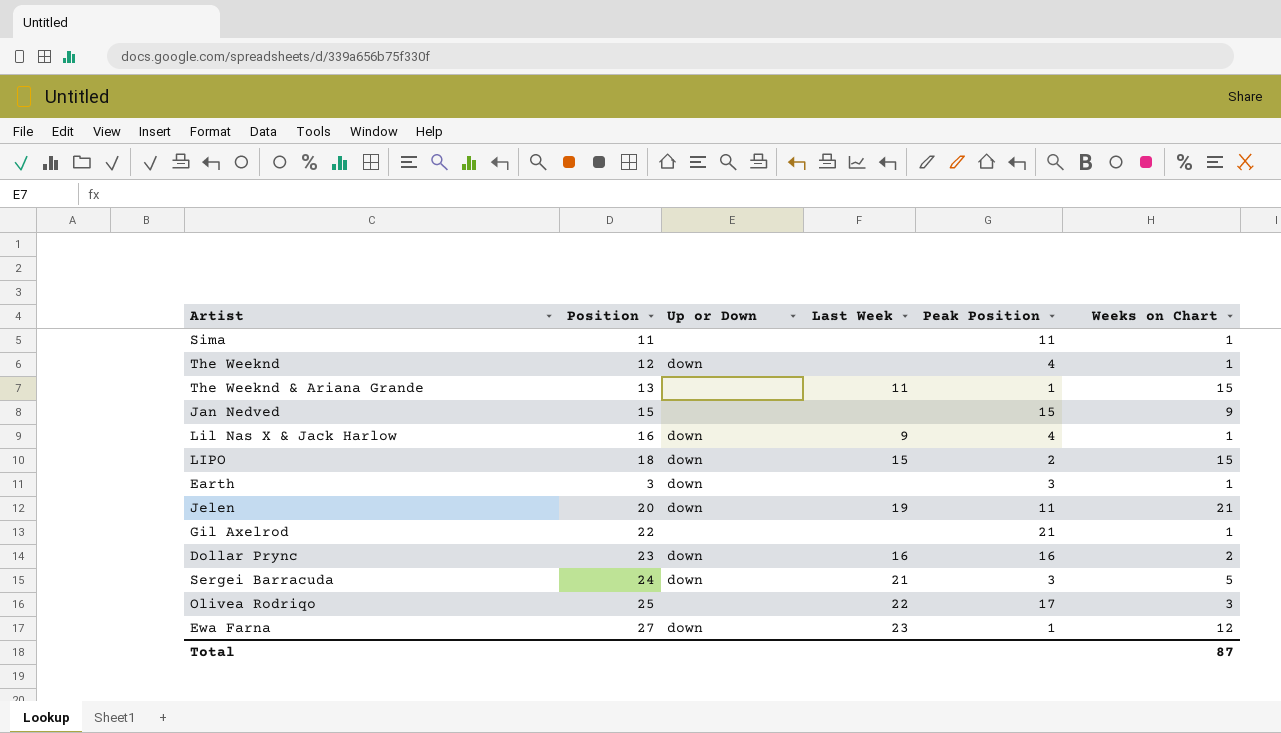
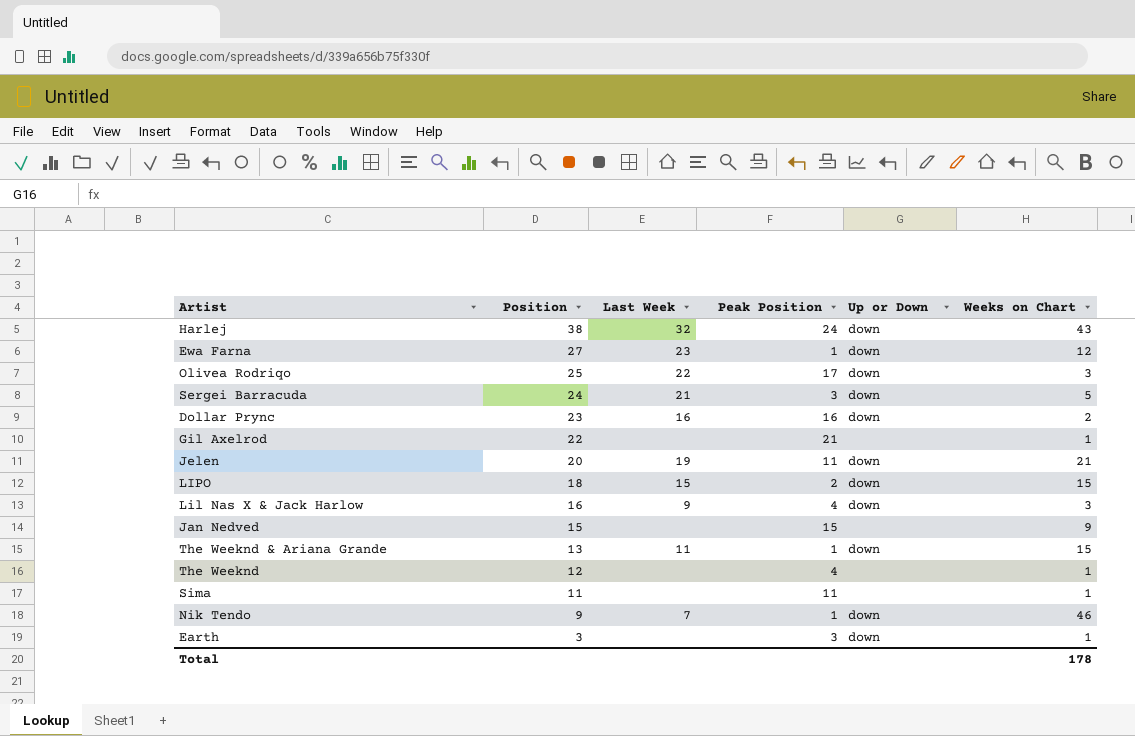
row order: none -> Position descending
column Up or Down | position: 3 -> 5
row Harlej: none -> 38 | 32 | 24 | down | 43
Olivea Rodriqo | Up or Down: none -> down
Lil Nas X & Jack Harlow | Weeks on Chart: 1 -> 3
The Weeknd & Ariana Grande | Up or Down: none -> down
The Weeknd | Up or Down: down -> none
row Nik Tendo: none -> 9 | 7 | 1 | down | 46
Total | Weeks on Chart: 87 -> 178

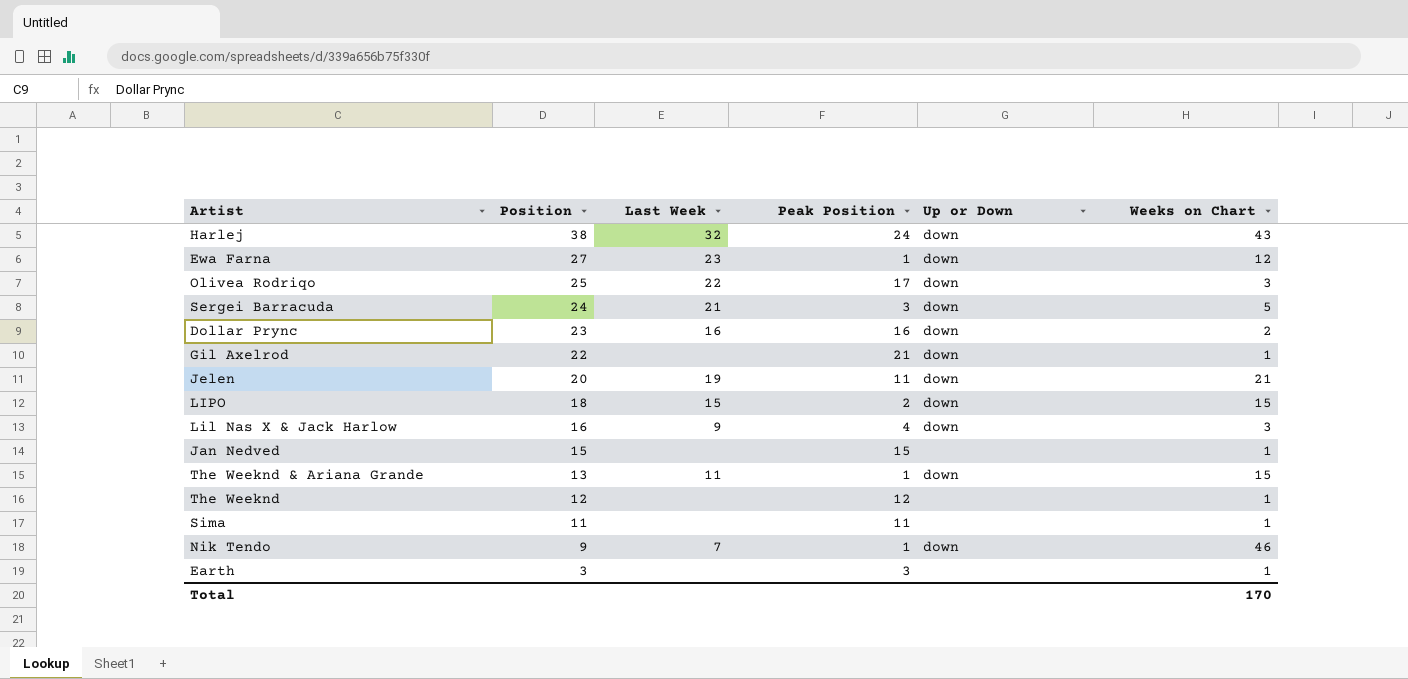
Gil Axelrod | Up or Down: none -> down
Jan Nedved | Weeks on Chart: 9 -> 1
The Weeknd | Peak Position: 4 -> 12
Earth | Up or Down: down -> none
Total | Weeks on Chart: 178 -> 170

